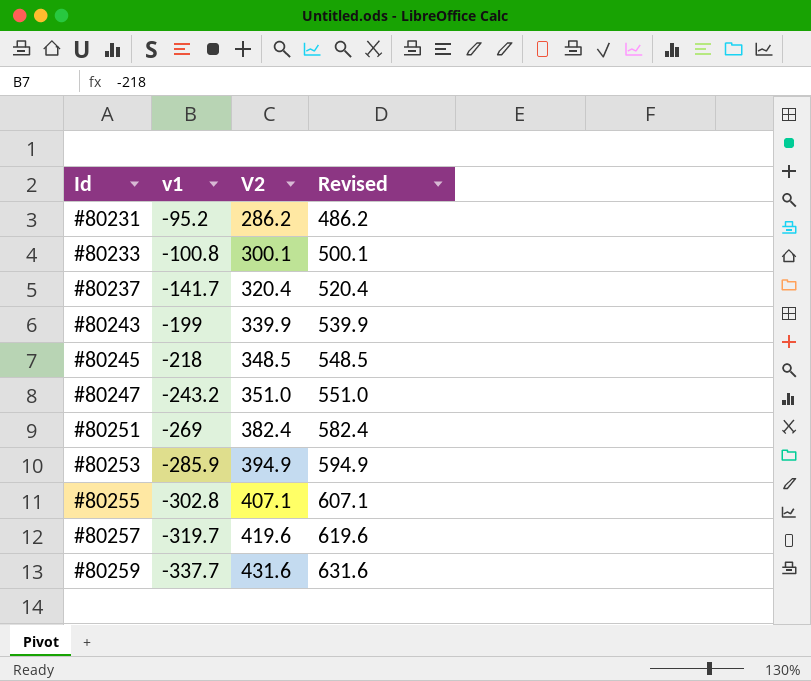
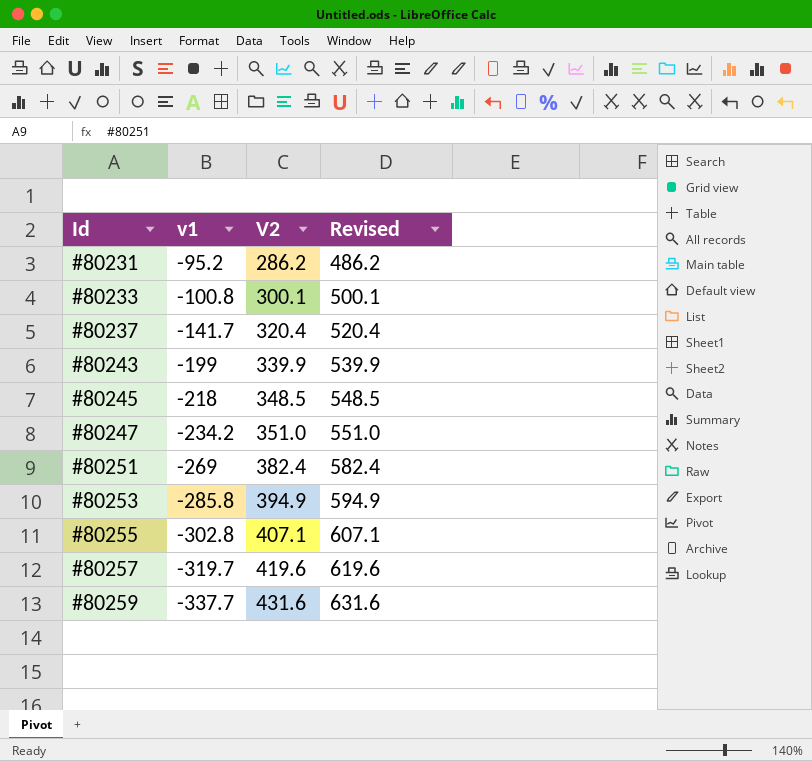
#80247 | v1: -243.2 -> -234.2
#80253 | v1: -285.9 -> -285.8

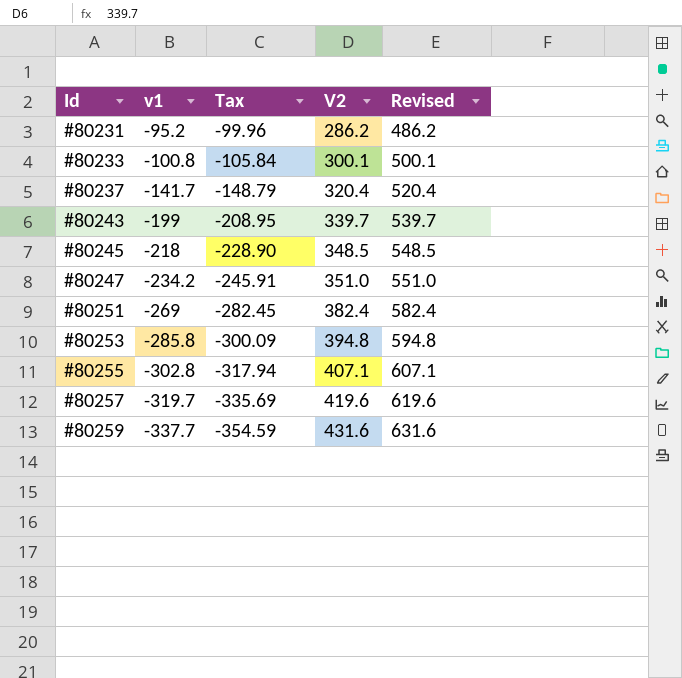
column Tax | formula: none -> [v1] * 1.05
#80243 | V2: 339.9 -> 339.7
#80243 | Revised: 539.9 -> 539.7
#80253 | V2: 394.9 -> 394.8
#80253 | Revised: 594.9 -> 594.8

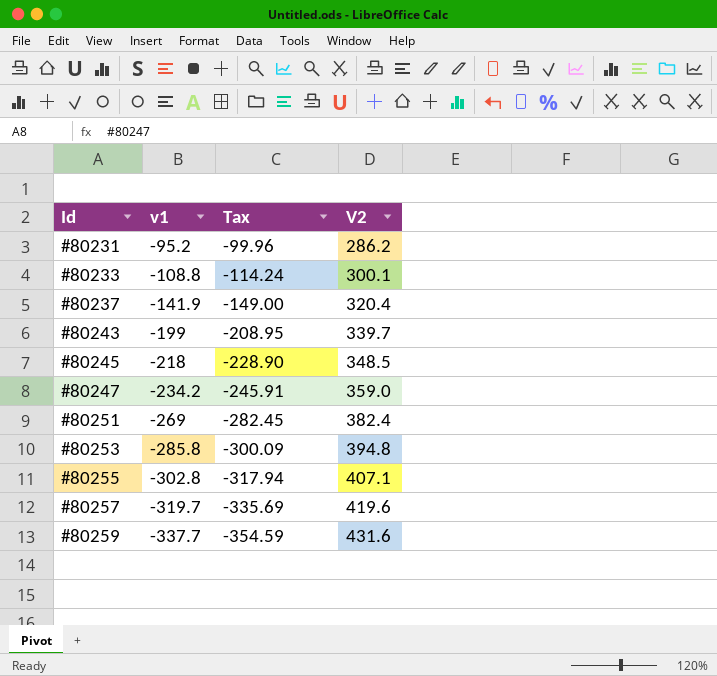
column Revised | formula: [V2] + 200 -> none
#80233 | v1: -100.8 -> -108.8
#80233 | Tax: -105.84 -> -114.24
#80237 | v1: -141.7 -> -141.9
#80237 | Tax: -148.79 -> -149.00
#80247 | V2: 351.0 -> 359.0

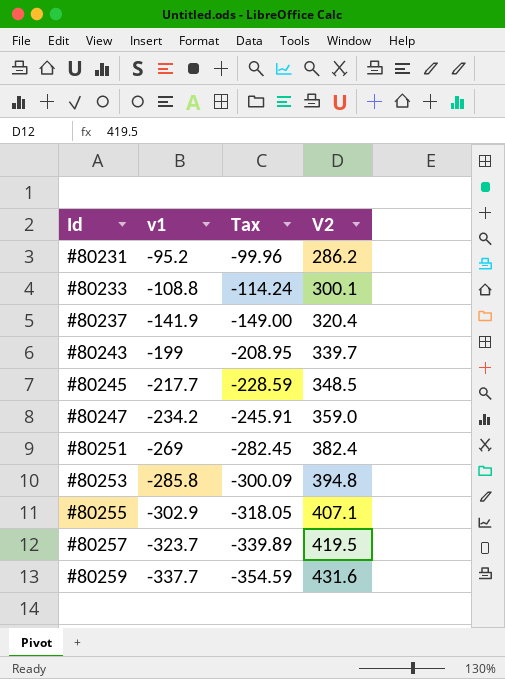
#80245 | v1: -218 -> -217.7
#80245 | Tax: -228.90 -> -228.59
#80255 | v1: -302.8 -> -302.9
#80255 | Tax: -317.94 -> -318.05
#80257 | v1: -319.7 -> -323.7
#80257 | Tax: -335.69 -> -339.89
#80257 | V2: 419.6 -> 419.5

